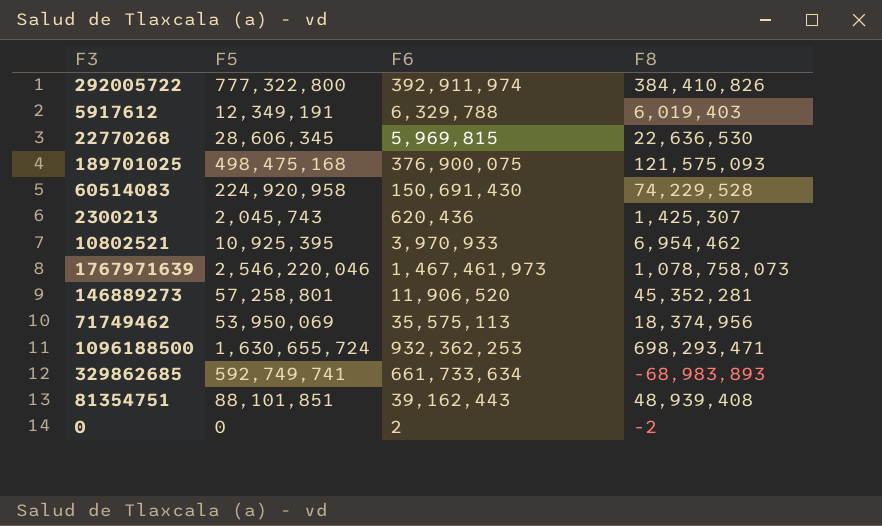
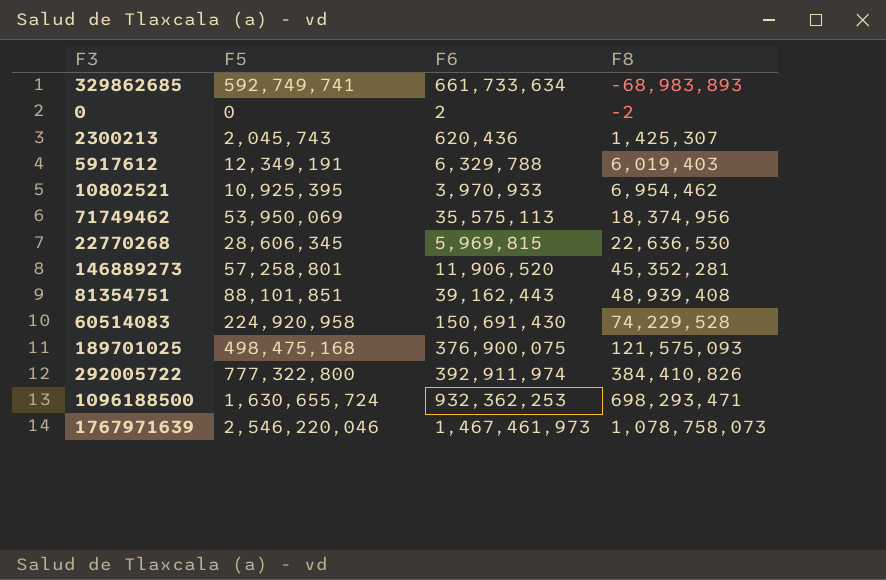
row order: none -> F8 ascending

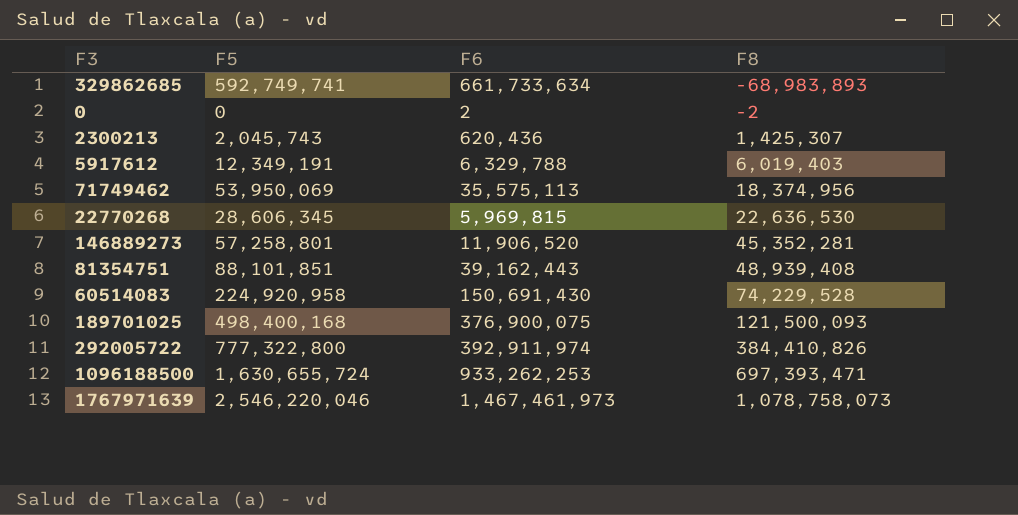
row 10802521: 10,925,395 | 3,970,933 | 6,954,462 -> none
189701025 | F5: 498,475,168 -> 498,400,168
189701025 | F8: 121,575,093 -> 121,500,093
1096188500 | F6: 932,362,253 -> 933,262,253
1096188500 | F8: 698,293,471 -> 697,393,471

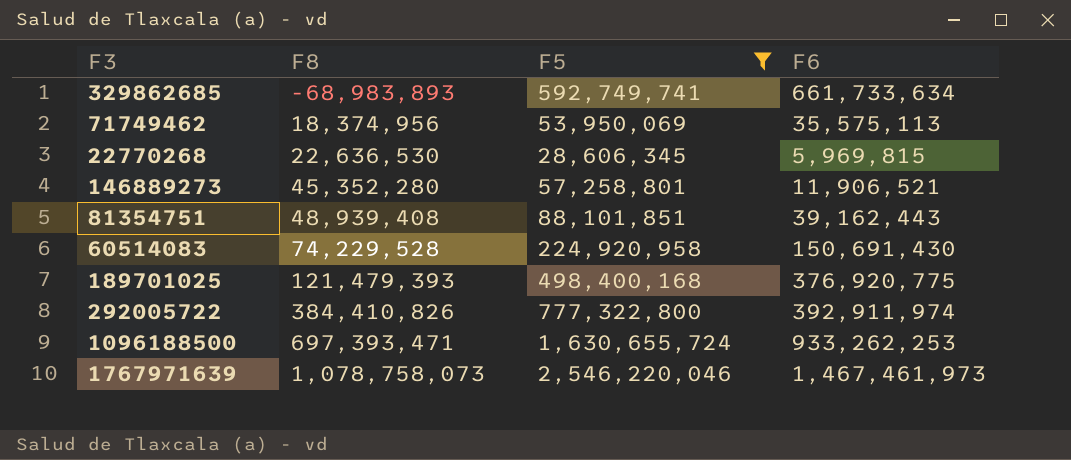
filter: none -> F5 >= 28,606,345
column F8 | position: 4 -> 2
146889273 | F8: 45,352,281 -> 45,352,280
146889273 | F6: 11,906,520 -> 11,906,521
189701025 | F8: 121,500,093 -> 121,479,393
189701025 | F6: 376,900,075 -> 376,920,775

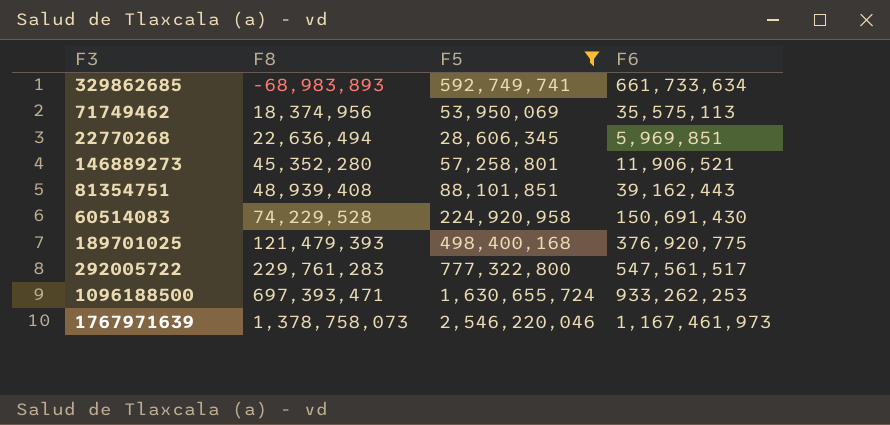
22770268 | F8: 22,636,530 -> 22,636,494
22770268 | F6: 5,969,815 -> 5,969,851
292005722 | F8: 384,410,826 -> 229,761,283
292005722 | F6: 392,911,974 -> 547,561,517
1767971639 | F8: 1,078,758,073 -> 1,378,758,073
1767971639 | F6: 1,467,461,973 -> 1,167,461,973

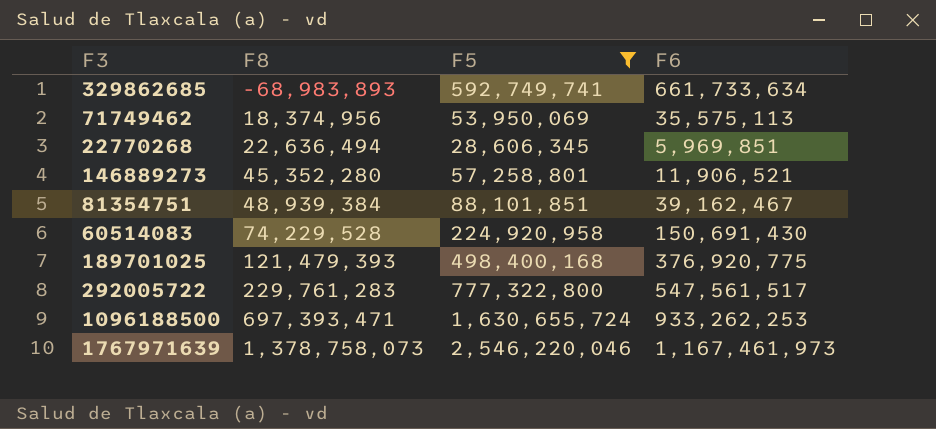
81354751 | F8: 48,939,408 -> 48,939,384
81354751 | F6: 39,162,443 -> 39,162,467

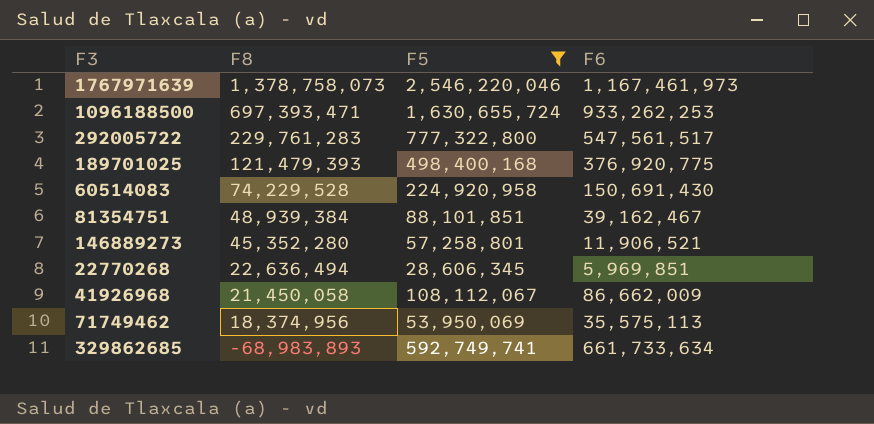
row order: F8 ascending -> F8 descending
row 41926968: none -> 21,450,058 | 108,112,067 | 86,662,009

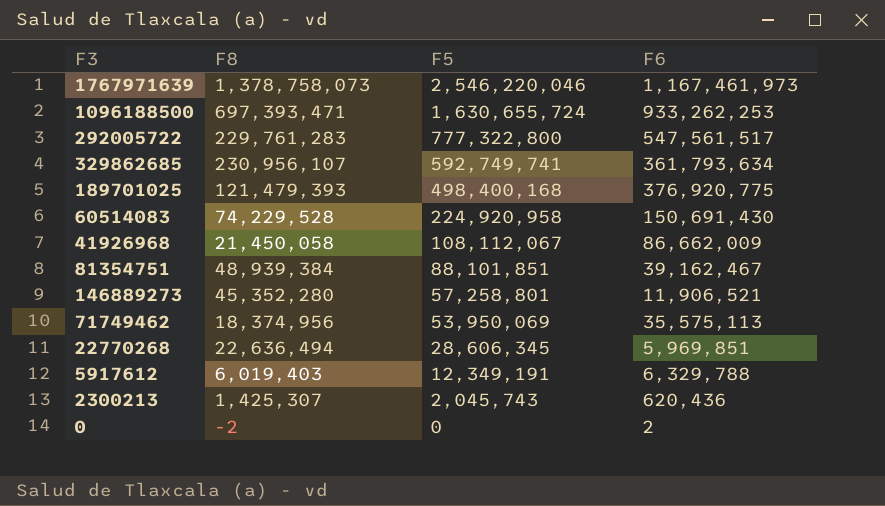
filter: F5 >= 28,606,345 -> none
row order: F8 descending -> F5 descending
329862685 | F8: -68,983,893 -> 230,956,107
329862685 | F6: 661,733,634 -> 361,793,634

